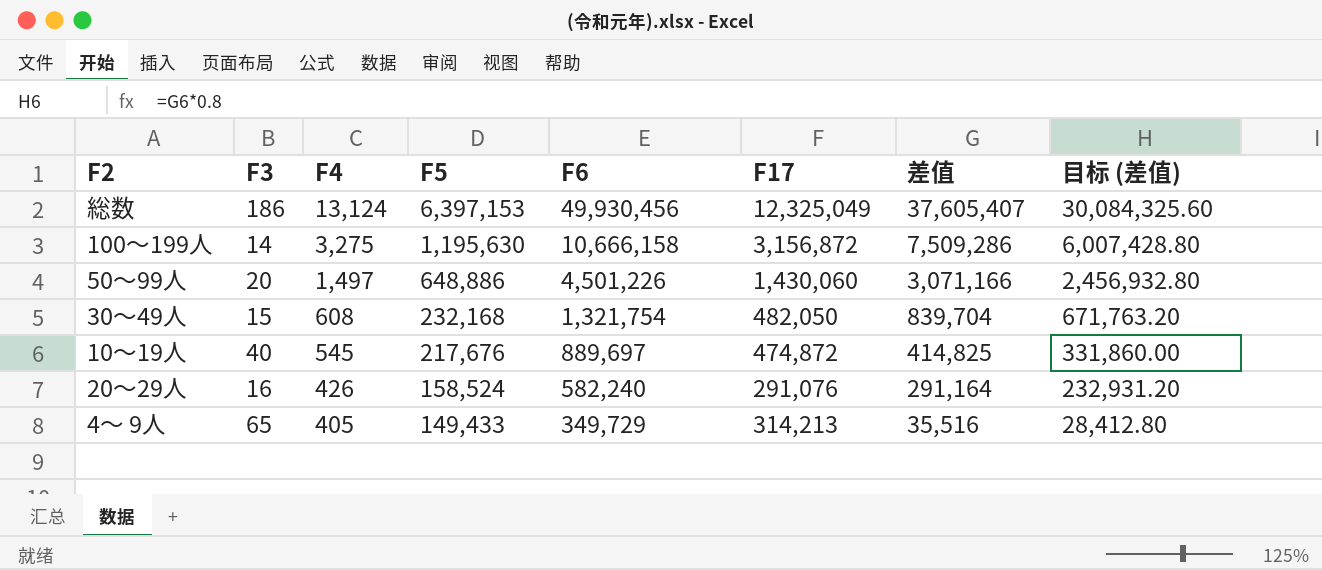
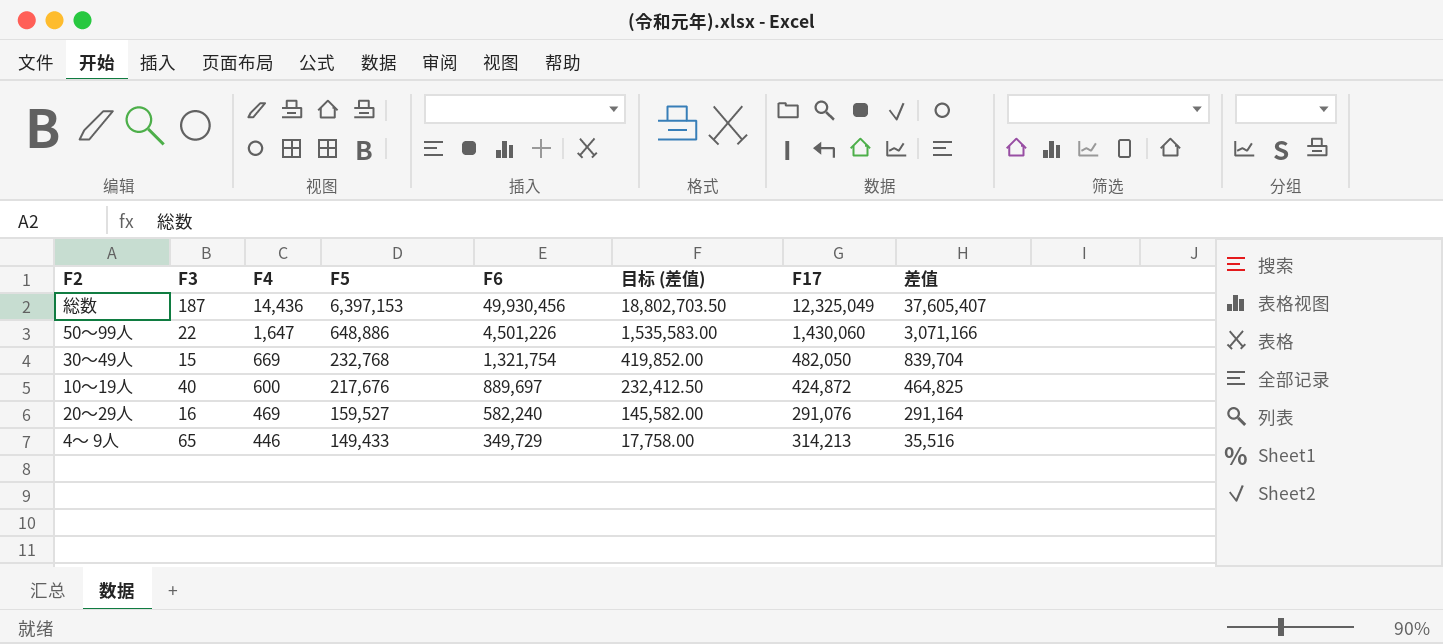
column 目标 (差值) | formula: [差值] * 0.8 -> [差值] * 0.5
column 目标 (差值) | position: 8 -> 6
row 100～199人: 14 | 3,275 | 1,195,630 | 10,666,158 | 3,156,872 | 7,509,286 | 6,007,428.80 -> none
総数 | F3: 186 -> 187
総数 | F4: 13,124 -> 14,436
50～99人 | F3: 20 -> 22
50～99人 | F4: 1,497 -> 1,647
30～49人 | F4: 608 -> 669
30～49人 | F5: 232,168 -> 232,768
10～19人 | F4: 545 -> 600
10～19人 | F17: 474,872 -> 424,872
10～19人 | 差值: 414,825 -> 464,825
20～29人 | F4: 426 -> 469
20～29人 | F5: 158,524 -> 159,527
4～ 9人 | F4: 405 -> 446

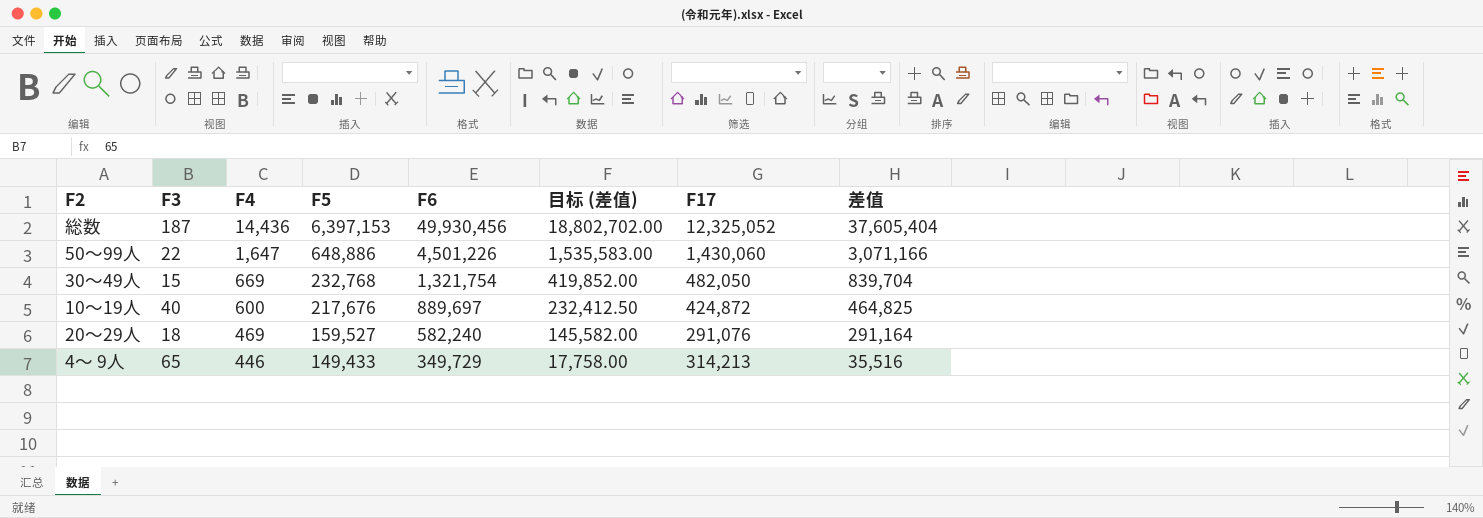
総数 | 目标 (差值): 18,802,703.50 -> 18,802,702.00
総数 | F17: 12,325,049 -> 12,325,052
総数 | 差值: 37,605,407 -> 37,605,404
20～29人 | F3: 16 -> 18

